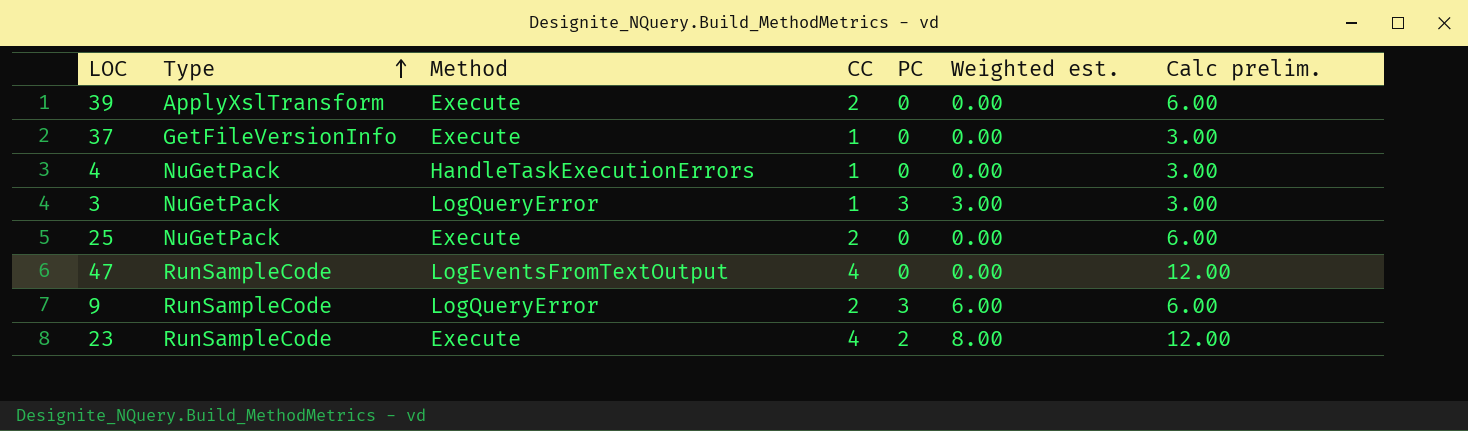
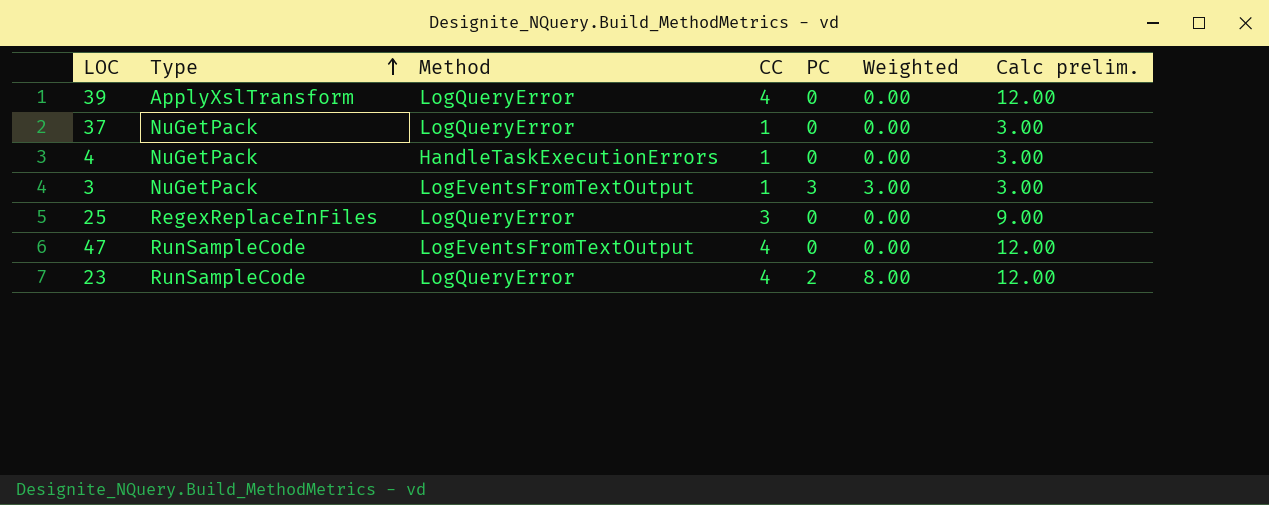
column name: Weighted est. -> Weighted
row 9: RunSampleCode | LogQueryError | 2 | 3 | 6.00 | 6.00 -> none
39 | Method: Execute -> LogQueryError
39 | CC: 2 -> 4
39 | Calc prelim.: 6.00 -> 12.00
37 | Type: GetFileVersionInfo -> NuGetPack
37 | Method: Execute -> LogQueryError
3 | Method: LogQueryError -> LogEventsFromTextOutput
25 | Type: NuGetPack -> RegexReplaceInFiles
25 | Method: Execute -> LogQueryError
25 | CC: 2 -> 3
25 | Calc prelim.: 6.00 -> 9.00
23 | Method: Execute -> LogQueryError

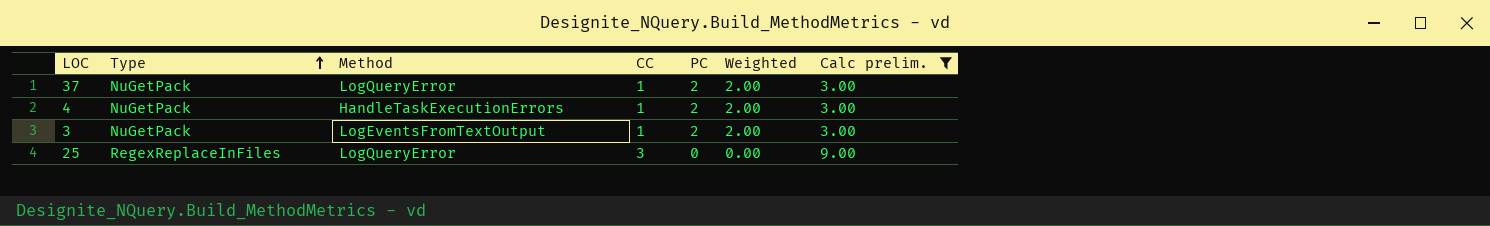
filter: none -> Calc prelim. != 12.00
37 | PC: 0 -> 2
37 | Weighted: 0.00 -> 2.00
4 | PC: 0 -> 2
4 | Weighted: 0.00 -> 2.00
3 | PC: 3 -> 2
3 | Weighted: 3.00 -> 2.00

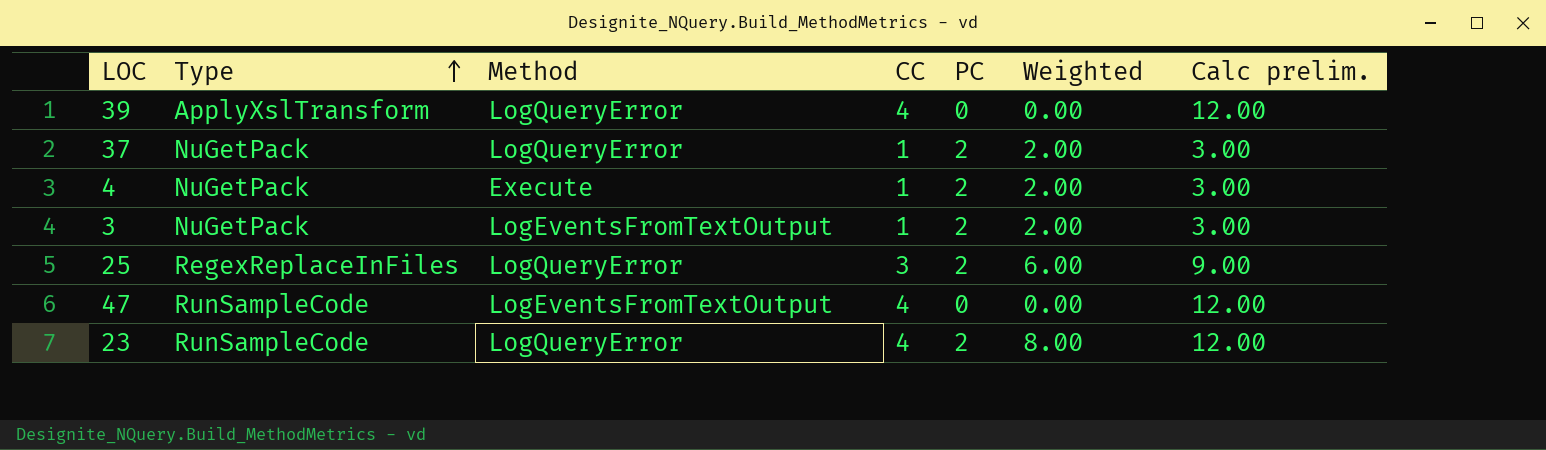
filter: Calc prelim. != 12.00 -> none
4 | Method: HandleTaskExecutionErrors -> Execute
25 | PC: 0 -> 2
25 | Weighted: 0.00 -> 6.00

